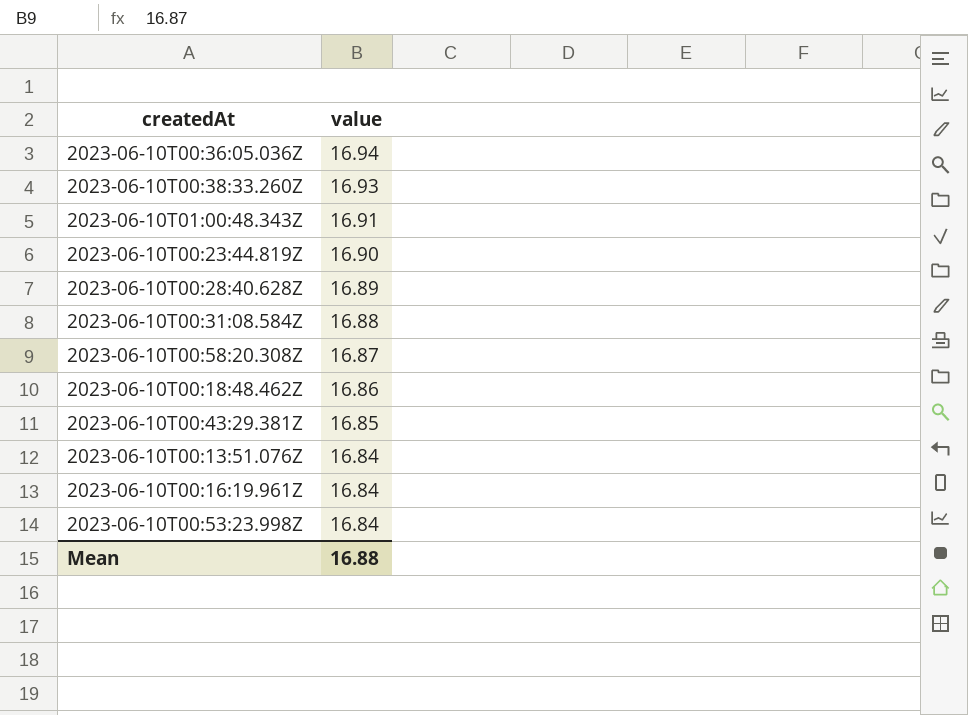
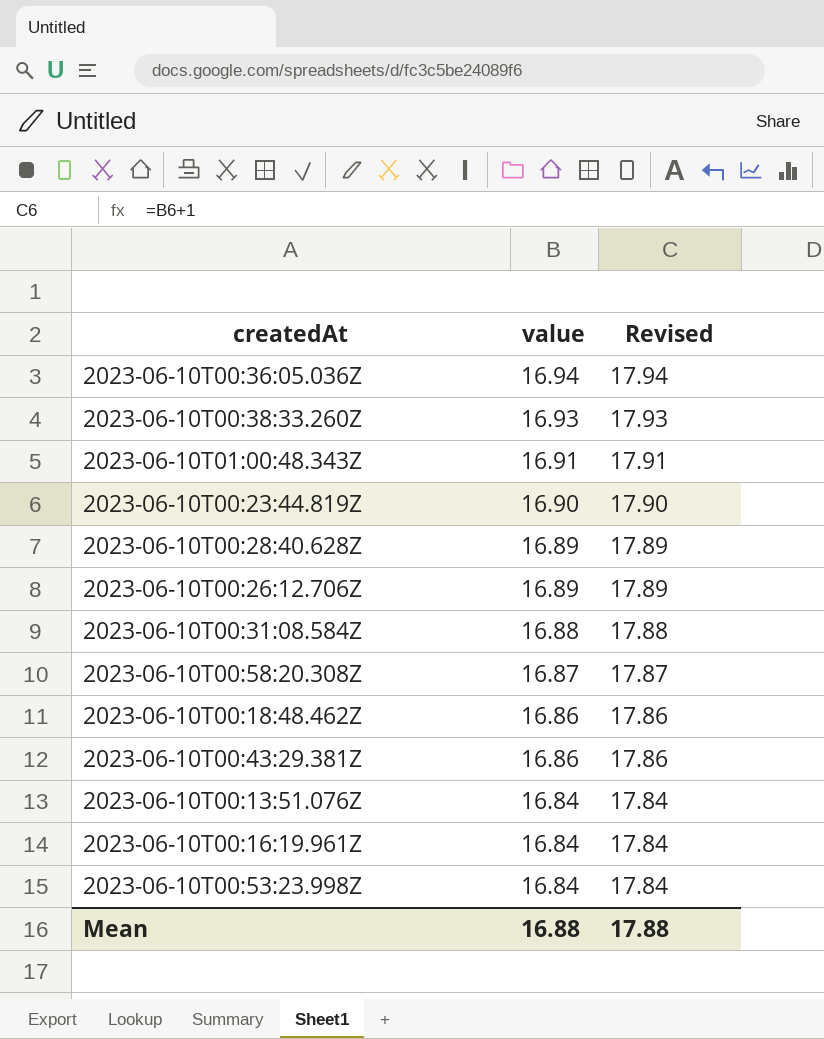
column Revised | formula: none -> [value] + 1
row 2023-06-10T00:26:12.706Z: none -> 16.89 | 17.89
2023-06-10T00:43:29.381Z | value: 16.85 -> 16.86

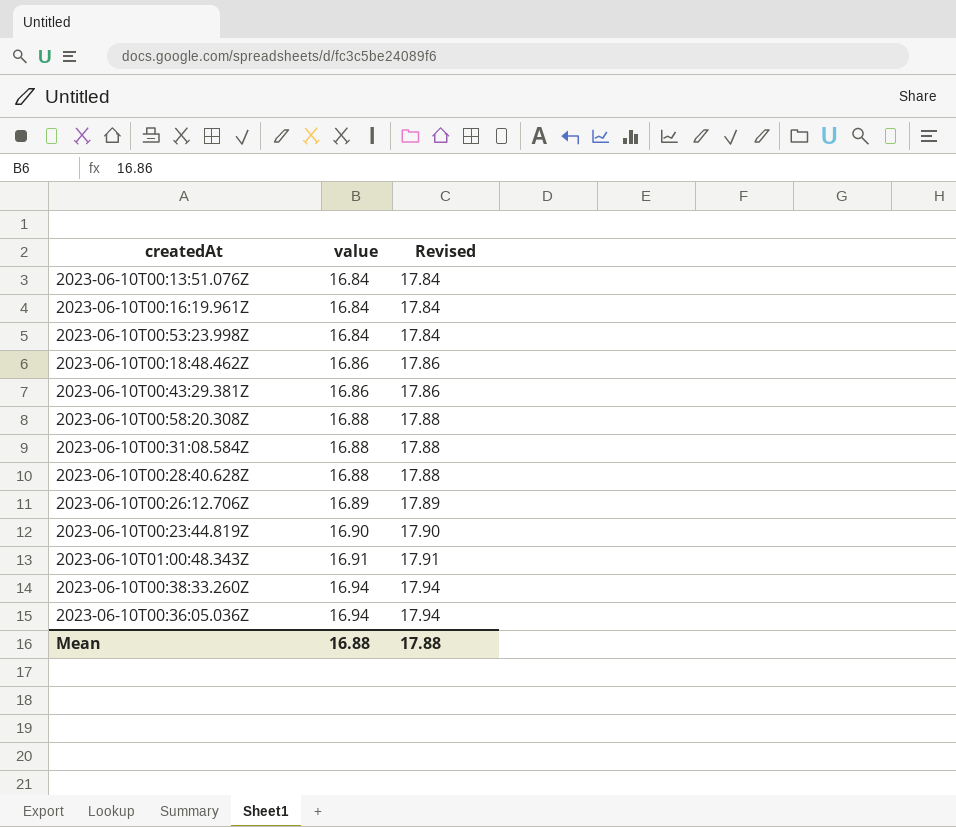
row order: value descending -> value ascending
2023-06-10T00:58:20.308Z | value: 16.87 -> 16.88
2023-06-10T00:58:20.308Z | Revised: 17.87 -> 17.88
2023-06-10T00:28:40.628Z | value: 16.89 -> 16.88
2023-06-10T00:28:40.628Z | Revised: 17.89 -> 17.88
2023-06-10T00:38:33.260Z | value: 16.93 -> 16.94
2023-06-10T00:38:33.260Z | Revised: 17.93 -> 17.94

